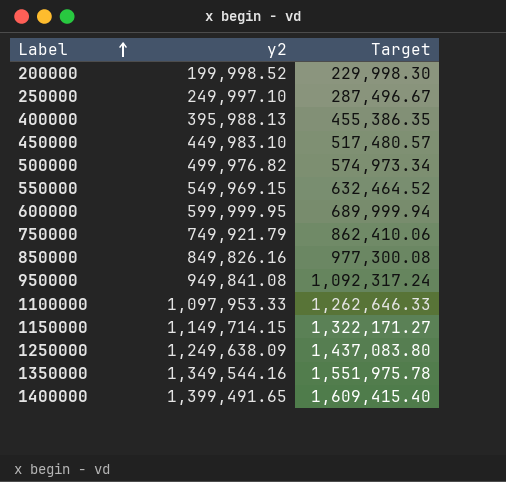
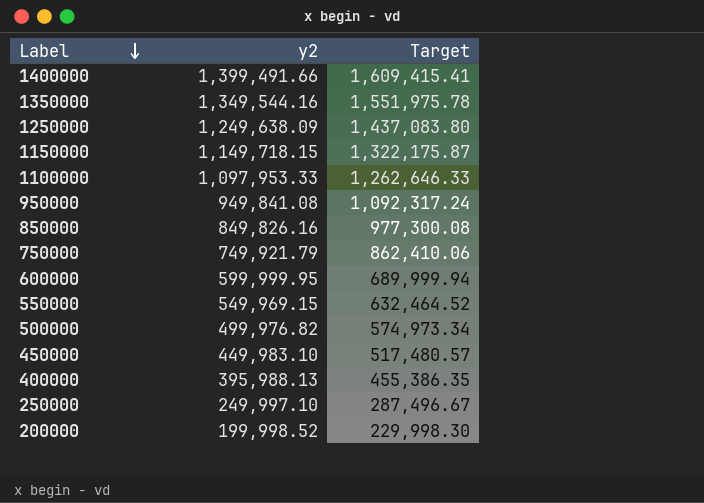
row order: Label ascending -> Label descending
1400000 | y2: 1,399,491.65 -> 1,399,491.66
1400000 | Target: 1,609,415.40 -> 1,609,415.41
1150000 | y2: 1,149,714.15 -> 1,149,718.15
1150000 | Target: 1,322,171.27 -> 1,322,175.87

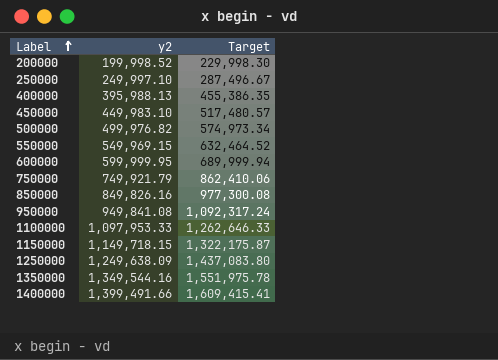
row order: Label descending -> Label ascending

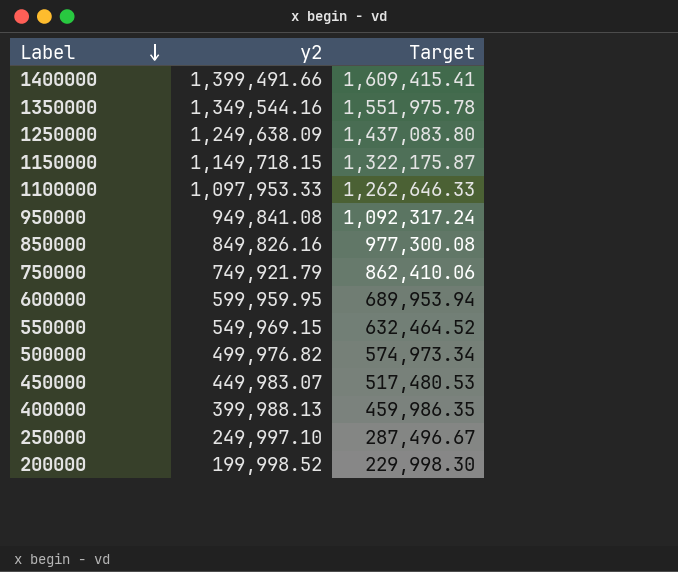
row order: Label ascending -> Label descending
600000 | y2: 599,999.95 -> 599,959.95
600000 | Target: 689,999.94 -> 689,953.94
450000 | y2: 449,983.10 -> 449,983.07
450000 | Target: 517,480.57 -> 517,480.53
400000 | y2: 395,988.13 -> 399,988.13
400000 | Target: 455,386.35 -> 459,986.35

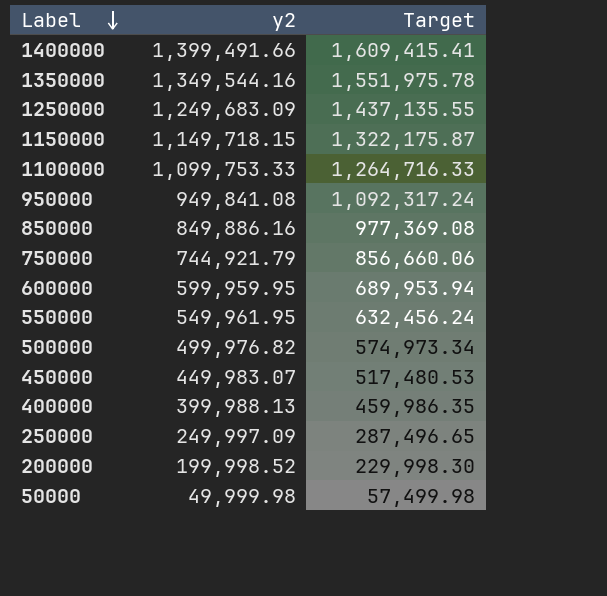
1250000 | y2: 1,249,638.09 -> 1,249,683.09
1250000 | Target: 1,437,083.80 -> 1,437,135.55
1100000 | y2: 1,097,953.33 -> 1,099,753.33
1100000 | Target: 1,262,646.33 -> 1,264,716.33
850000 | y2: 849,826.16 -> 849,886.16
850000 | Target: 977,300.08 -> 977,369.08
750000 | y2: 749,921.79 -> 744,921.79
750000 | Target: 862,410.06 -> 856,660.06
550000 | y2: 549,969.15 -> 549,961.95
550000 | Target: 632,464.52 -> 632,456.24
250000 | y2: 249,997.10 -> 249,997.09
250000 | Target: 287,496.67 -> 287,496.65
row 50000: none -> 49,999.98 | 57,499.98

